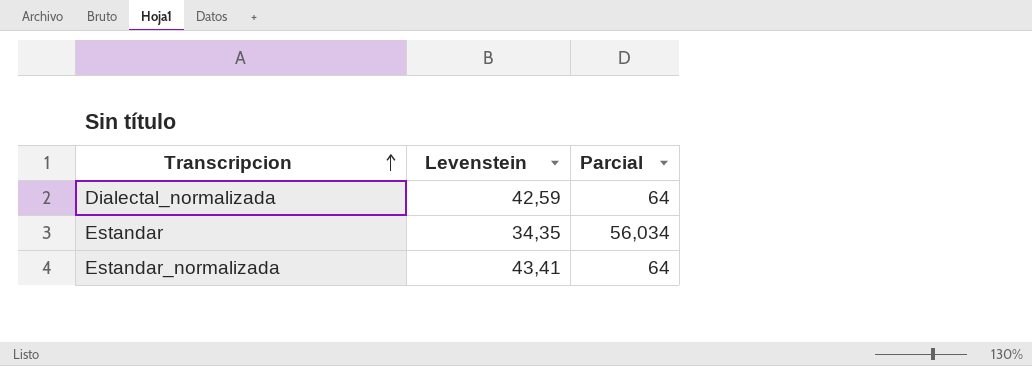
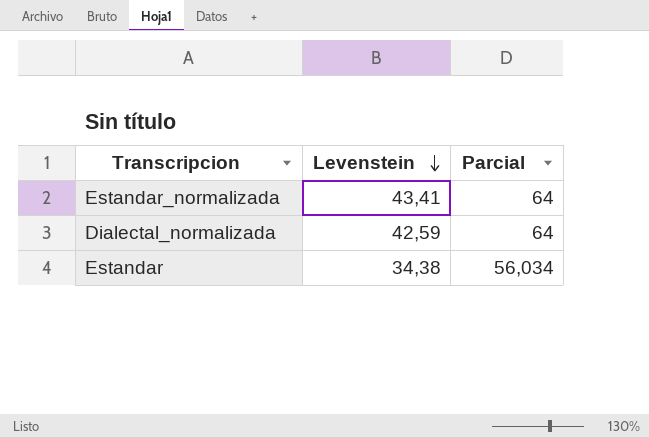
row order: Transcripcion ascending -> Levenstein descending
Estandar | Levenstein: 34,35 -> 34,38

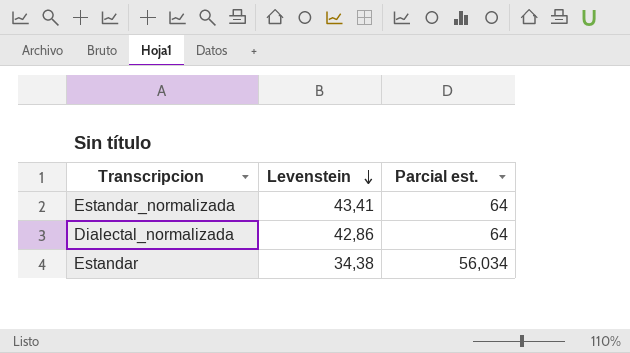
column name: Parcial -> Parcial est.
Dialectal_normalizada | Levenstein: 42,59 -> 42,86

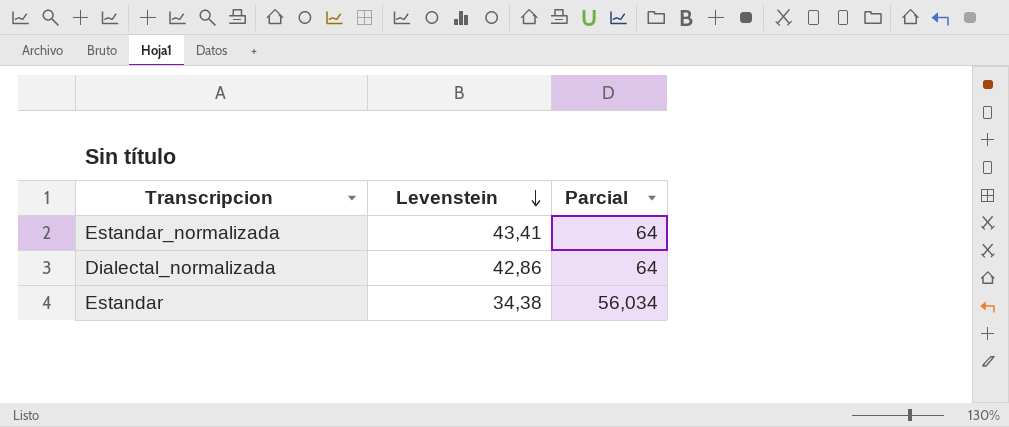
column name: Parcial est. -> Parcial

